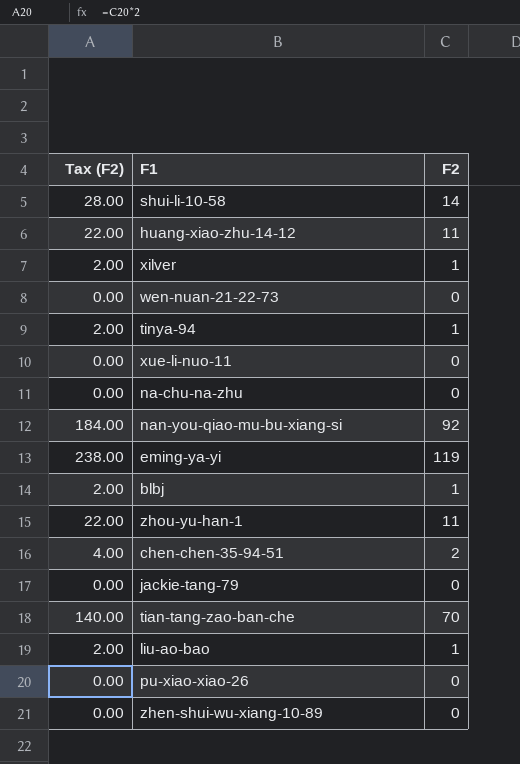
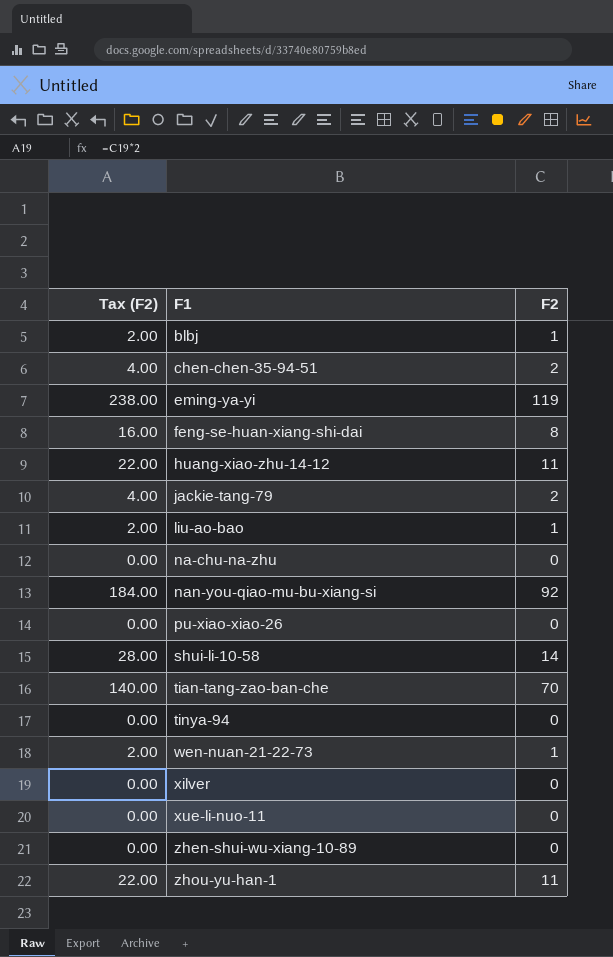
row order: none -> F1 ascending
row feng-se-huan-xiang-shi-dai: none -> 16.00 | 8
jackie-tang-79 | Tax (F2): 0.00 -> 4.00
jackie-tang-79 | F2: 0 -> 2
tinya-94 | Tax (F2): 2.00 -> 0.00
tinya-94 | F2: 1 -> 0
wen-nuan-21-22-73 | Tax (F2): 0.00 -> 2.00
wen-nuan-21-22-73 | F2: 0 -> 1
xilver | Tax (F2): 2.00 -> 0.00
xilver | F2: 1 -> 0

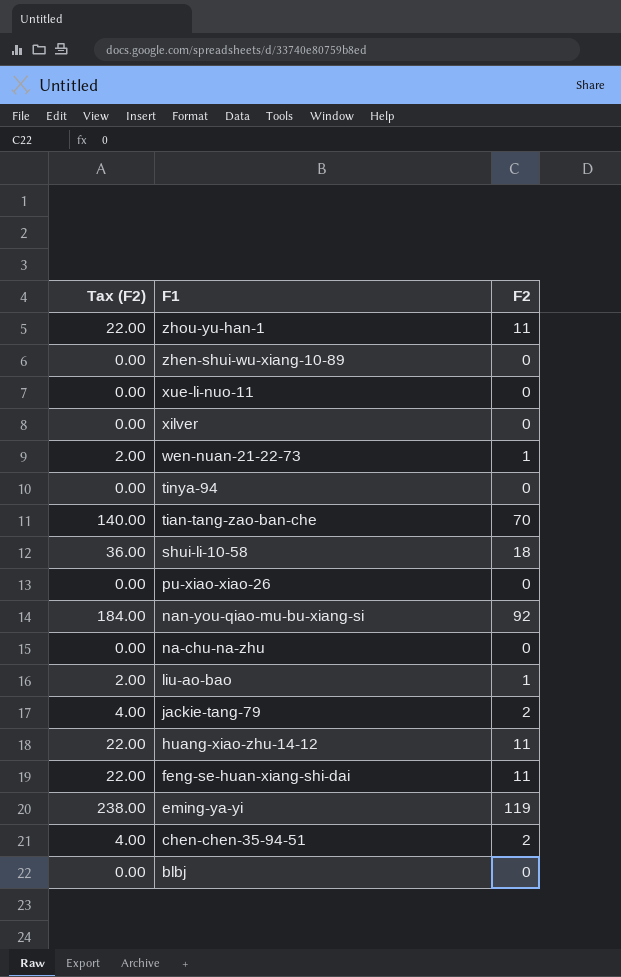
row order: F1 ascending -> F1 descending
shui-li-10-58 | Tax (F2): 28.00 -> 36.00
shui-li-10-58 | F2: 14 -> 18
feng-se-huan-xiang-shi-dai | Tax (F2): 16.00 -> 22.00
feng-se-huan-xiang-shi-dai | F2: 8 -> 11
blbj | Tax (F2): 2.00 -> 0.00
blbj | F2: 1 -> 0

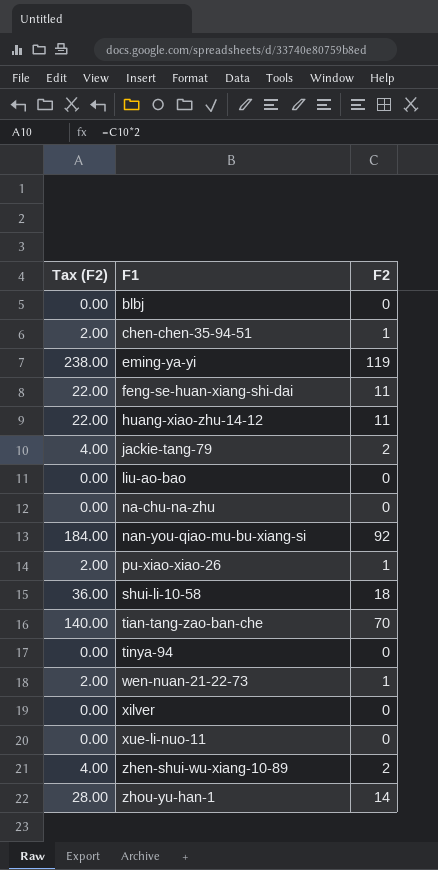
row order: F1 descending -> F1 ascending
chen-chen-35-94-51 | Tax (F2): 4.00 -> 2.00
chen-chen-35-94-51 | F2: 2 -> 1
liu-ao-bao | Tax (F2): 2.00 -> 0.00
liu-ao-bao | F2: 1 -> 0
pu-xiao-xiao-26 | Tax (F2): 0.00 -> 2.00
pu-xiao-xiao-26 | F2: 0 -> 1
zhen-shui-wu-xiang-10-89 | Tax (F2): 0.00 -> 4.00
zhen-shui-wu-xiang-10-89 | F2: 0 -> 2
zhou-yu-han-1 | Tax (F2): 22.00 -> 28.00
zhou-yu-han-1 | F2: 11 -> 14

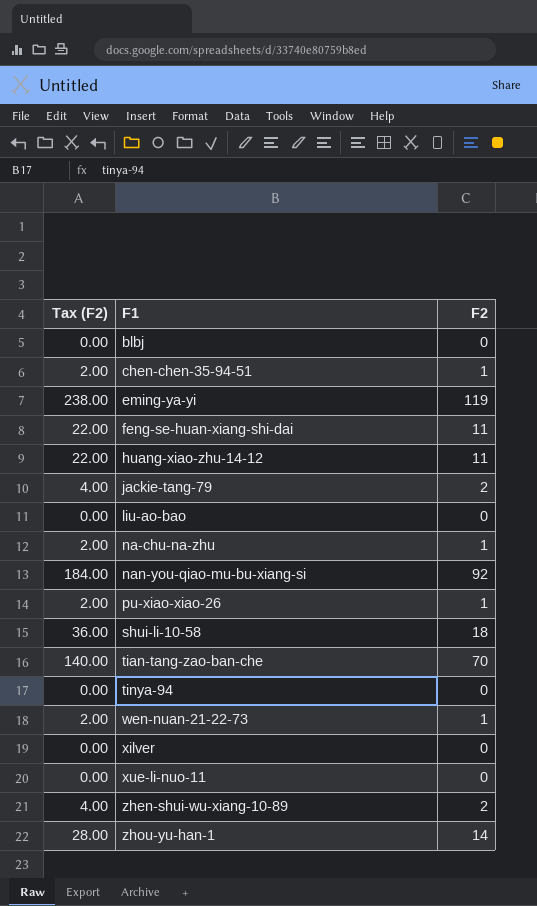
na-chu-na-zhu | Tax (F2): 0.00 -> 2.00
na-chu-na-zhu | F2: 0 -> 1

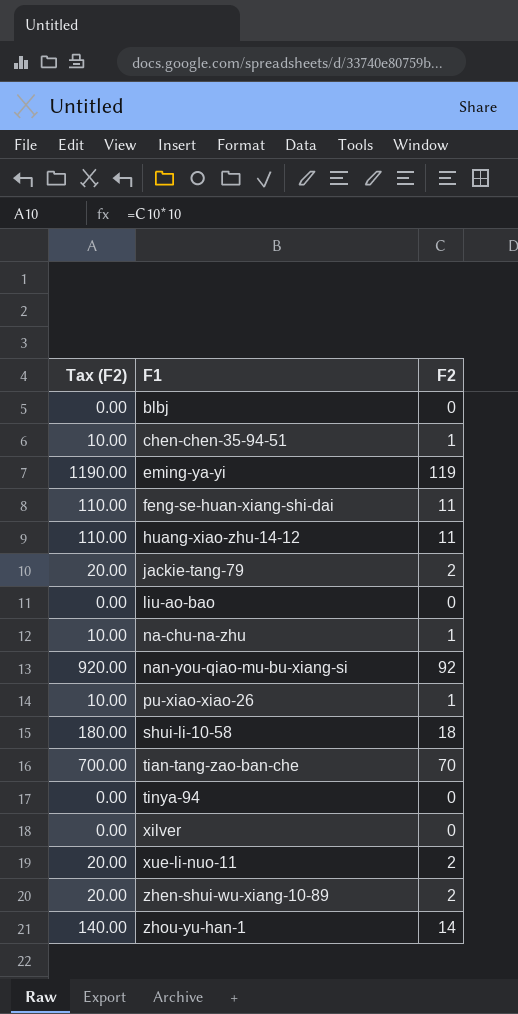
column Tax (F2) | formula: [F2] * 2 -> [F2] * 10
row wen-nuan-21-22-73: 2.00 | 1 -> none
xue-li-nuo-11 | F2: 0 -> 2

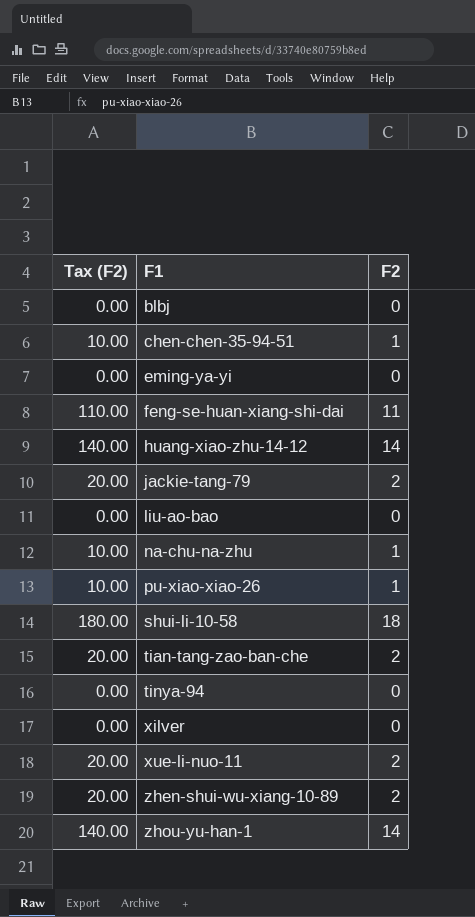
row nan-you-qiao-mu-bu-xiang-si: 920.00 | 92 -> none
eming-ya-yi | Tax (F2): 1190.00 -> 0.00
eming-ya-yi | F2: 119 -> 0
huang-xiao-zhu-14-12 | Tax (F2): 110.00 -> 140.00
huang-xiao-zhu-14-12 | F2: 11 -> 14
tian-tang-zao-ban-che | Tax (F2): 700.00 -> 20.00
tian-tang-zao-ban-che | F2: 70 -> 2

